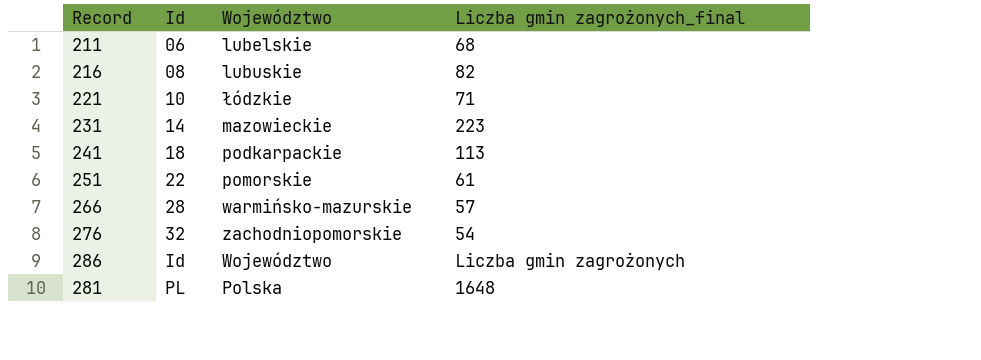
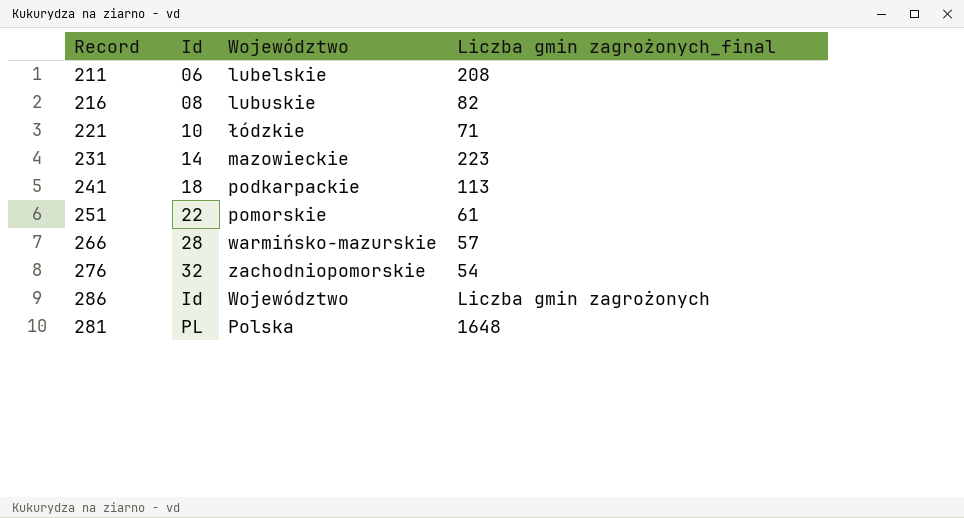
211 | Liczba gmin zagrożonych_final: 68 -> 208

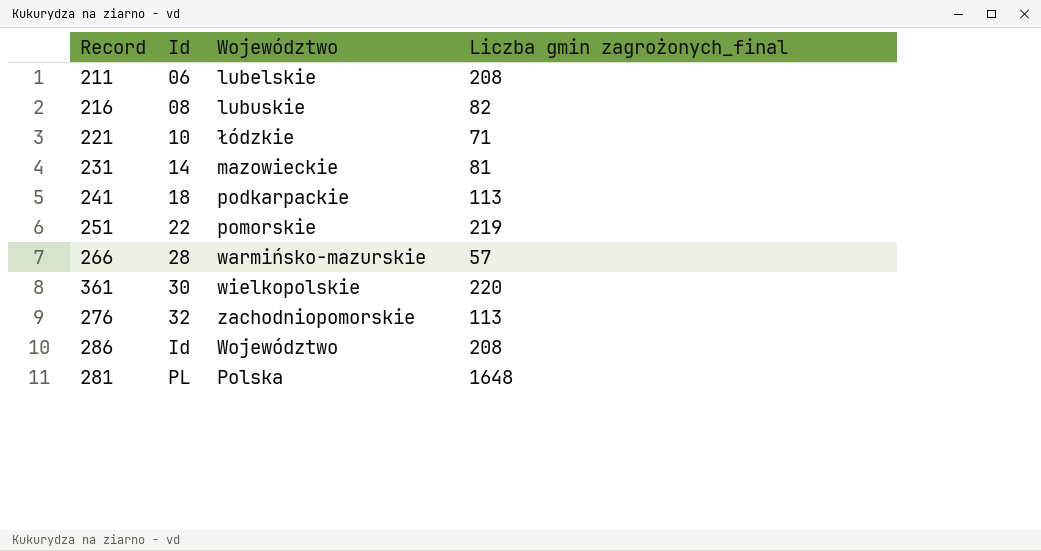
231 | Liczba gmin zagrożonych_final: 223 -> 81
251 | Liczba gmin zagrożonych_final: 61 -> 219
row 361: none -> 30 | wielkopolskie | 220
276 | Liczba gmin zagrożonych_final: 54 -> 113
286 | Liczba gmin zagrożonych_final: Liczba gmin zagrożonych -> 208

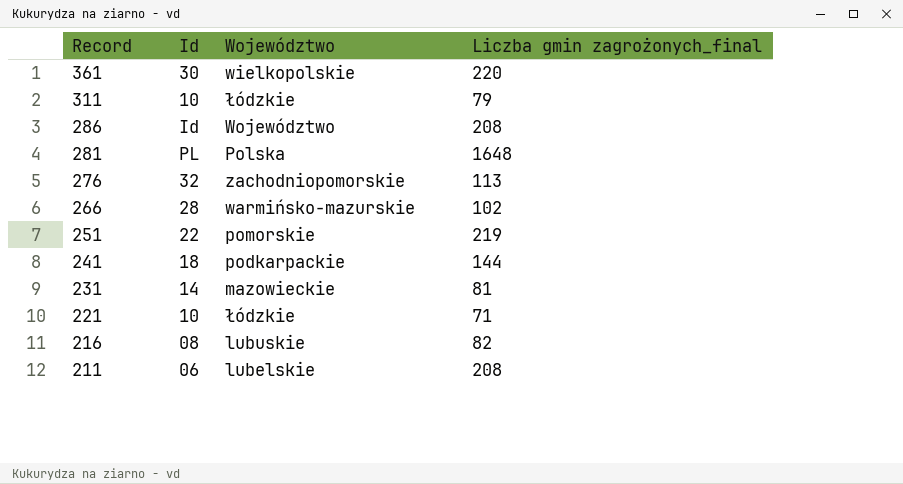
row order: Id ascending -> Record descending
row 311: none -> 10 | łódzkie | 79
266 | Liczba gmin zagrożonych_final: 57 -> 102
241 | Liczba gmin zagrożonych_final: 113 -> 144

